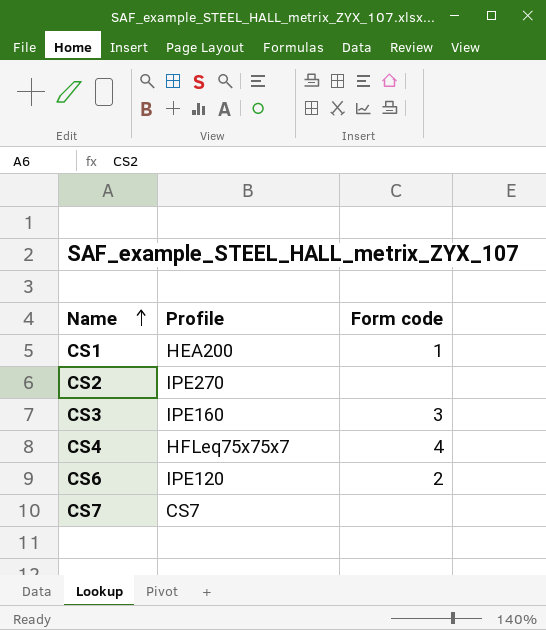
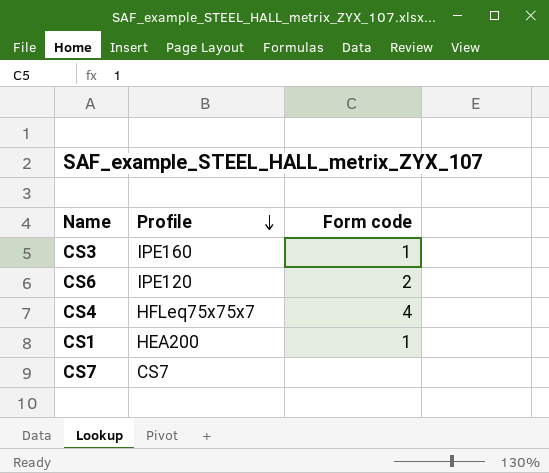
row order: Name ascending -> Profile descending
row CS2: IPE270 | none -> none
CS3 | Form code: 3 -> 1

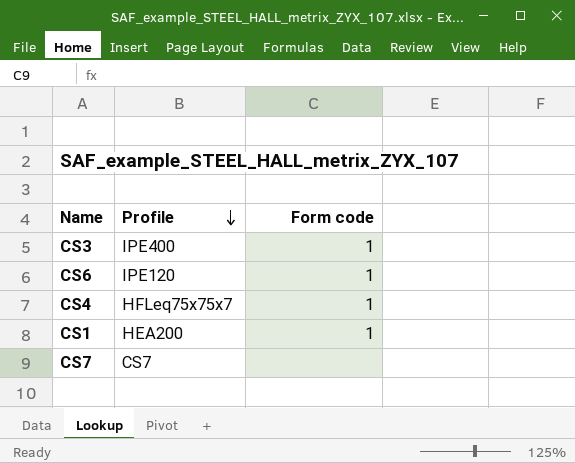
CS3 | Profile: IPE160 -> IPE400
CS6 | Form code: 2 -> 1
CS4 | Form code: 4 -> 1

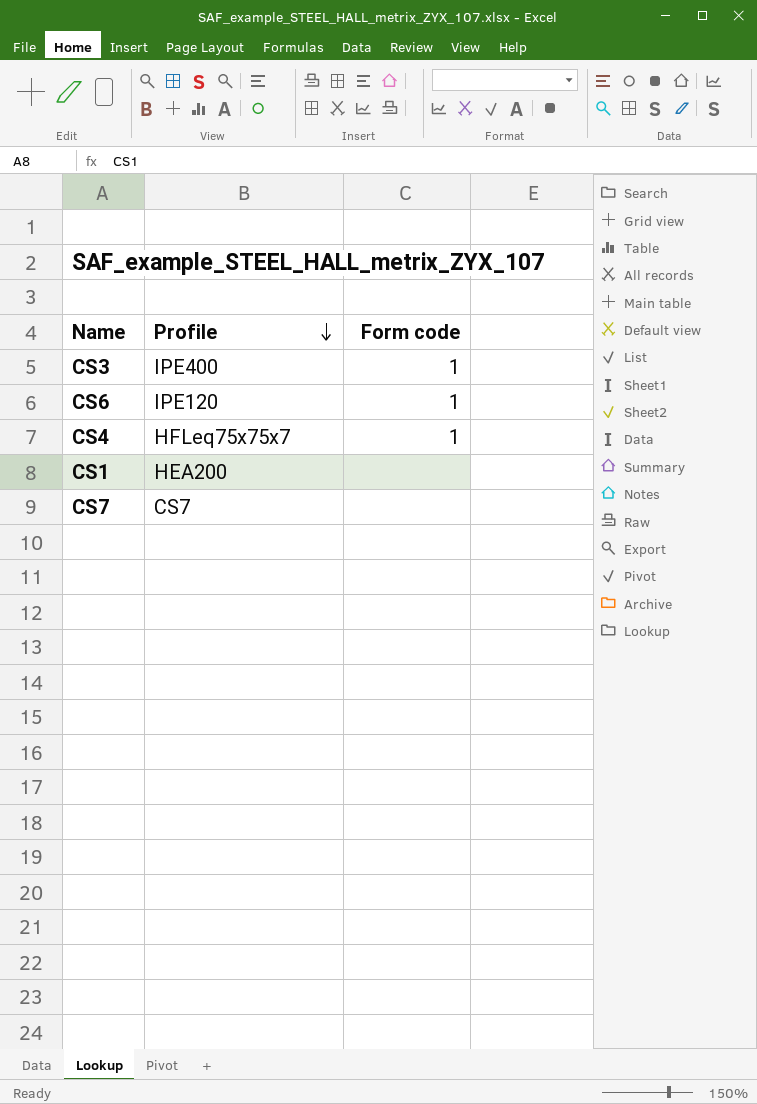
CS1 | Form code: 1 -> none

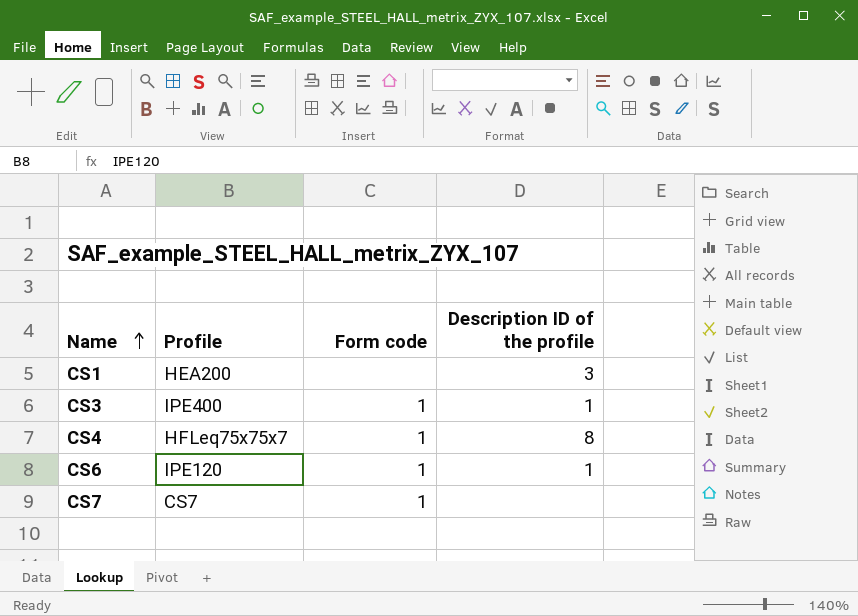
row order: Profile descending -> Name ascending
column Description ID of the profile | position: none -> 4
CS7 | Form code: none -> 1

